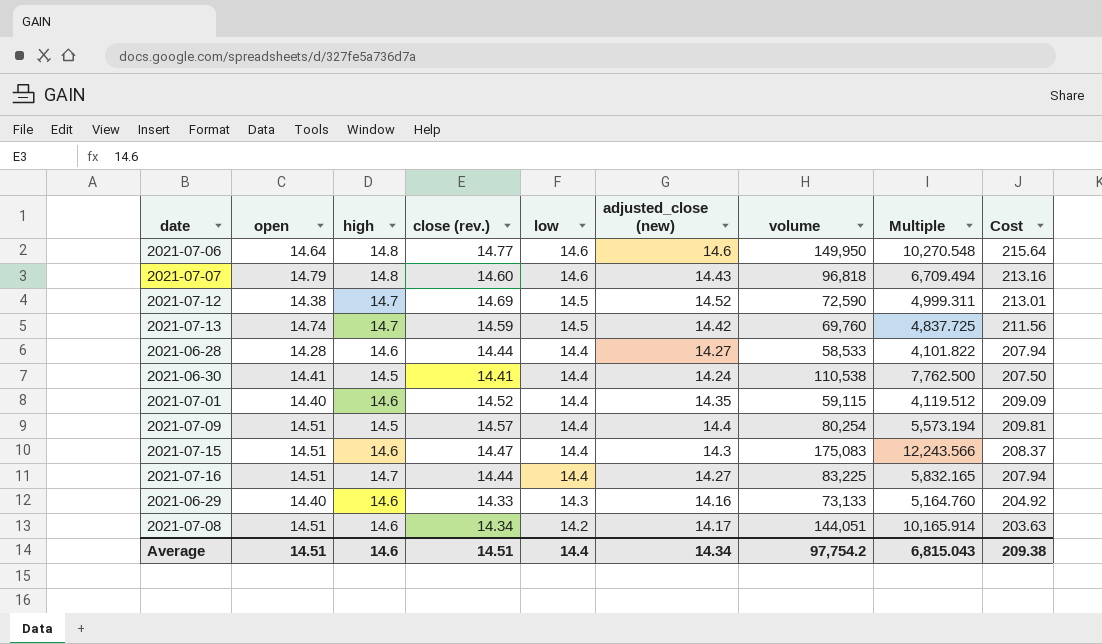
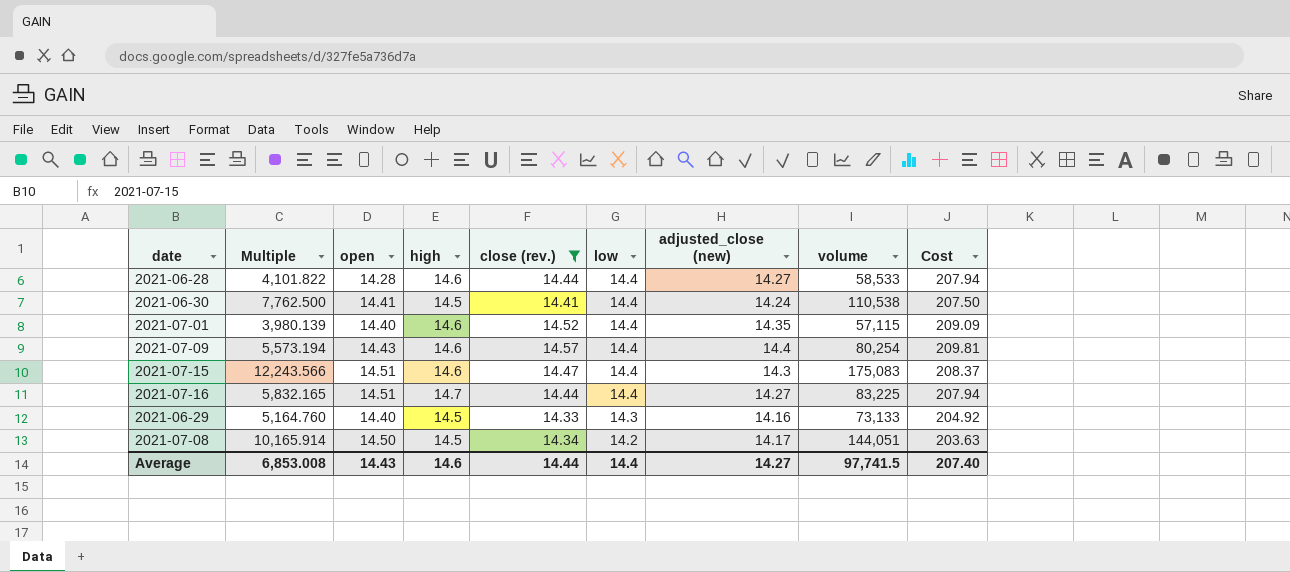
filter: none -> close (rev.) <= 14.57
column Multiple | position: 8 -> 2
2021-07-01 | Multiple: 4,119.512 -> 3,980.139
2021-07-01 | volume: 59,115 -> 57,115
2021-07-09 | open: 14.51 -> 14.43
2021-07-09 | high: 14.5 -> 14.6
2021-06-29 | high: 14.6 -> 14.5
2021-07-08 | open: 14.51 -> 14.50
2021-07-08 | high: 14.6 -> 14.5
Average | Multiple: 6,815.043 -> 6,853.008
Average | open: 14.51 -> 14.43
Average | close (rev.): 14.51 -> 14.44
Average | adjusted_close (new): 14.34 -> 14.27
Average | volume: 97,754.2 -> 97,741.5
Average | Cost: 209.38 -> 207.40

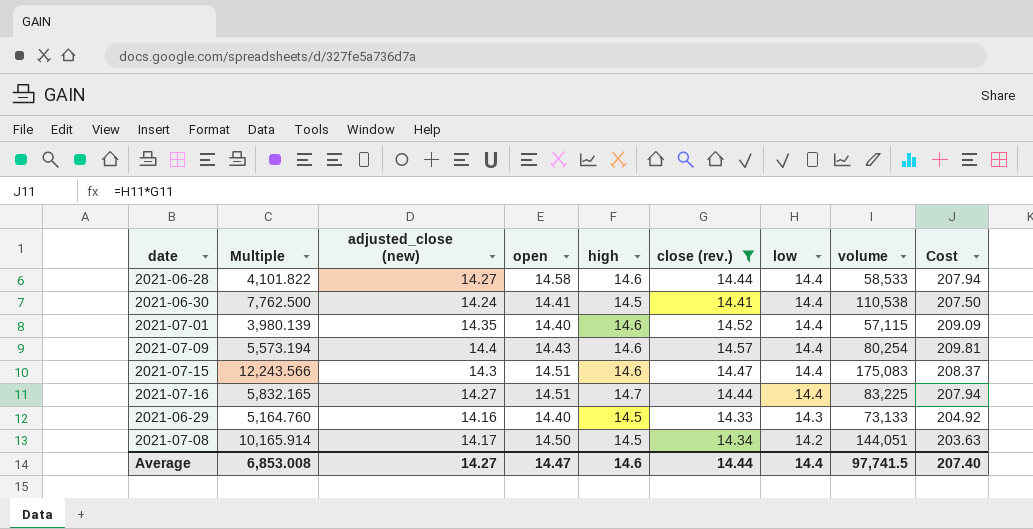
column adjusted_close (new) | position: 7 -> 3
2021-06-28 | open: 14.28 -> 14.58
Average | open: 14.43 -> 14.47

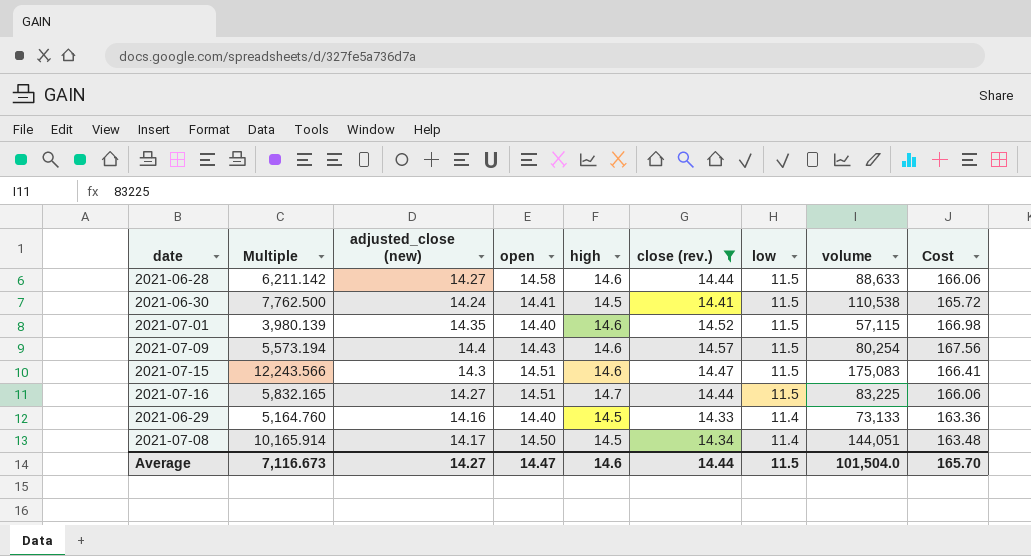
2021-06-28 | Multiple: 4,101.822 -> 6,211.142
2021-06-28 | low: 14.4 -> 11.5
2021-06-28 | volume: 58,533 -> 88,633
2021-06-28 | Cost: 207.94 -> 166.06
2021-06-30 | low: 14.4 -> 11.5
2021-06-30 | Cost: 207.50 -> 165.72
2021-07-01 | low: 14.4 -> 11.5
2021-07-01 | Cost: 209.09 -> 166.98
2021-07-09 | low: 14.4 -> 11.5
2021-07-09 | Cost: 209.81 -> 167.56
2021-07-15 | low: 14.4 -> 11.5
2021-07-15 | Cost: 208.37 -> 166.41
2021-07-16 | low: 14.4 -> 11.5
2021-07-16 | Cost: 207.94 -> 166.06
2021-06-29 | low: 14.3 -> 11.4
2021-06-29 | Cost: 204.92 -> 163.36
2021-07-08 | low: 14.2 -> 11.4
2021-07-08 | Cost: 203.63 -> 163.48
Average | Multiple: 6,853.008 -> 7,116.673
Average | low: 14.4 -> 11.5
Average | volume: 97,741.5 -> 101,504.0
Average | Cost: 207.40 -> 165.70

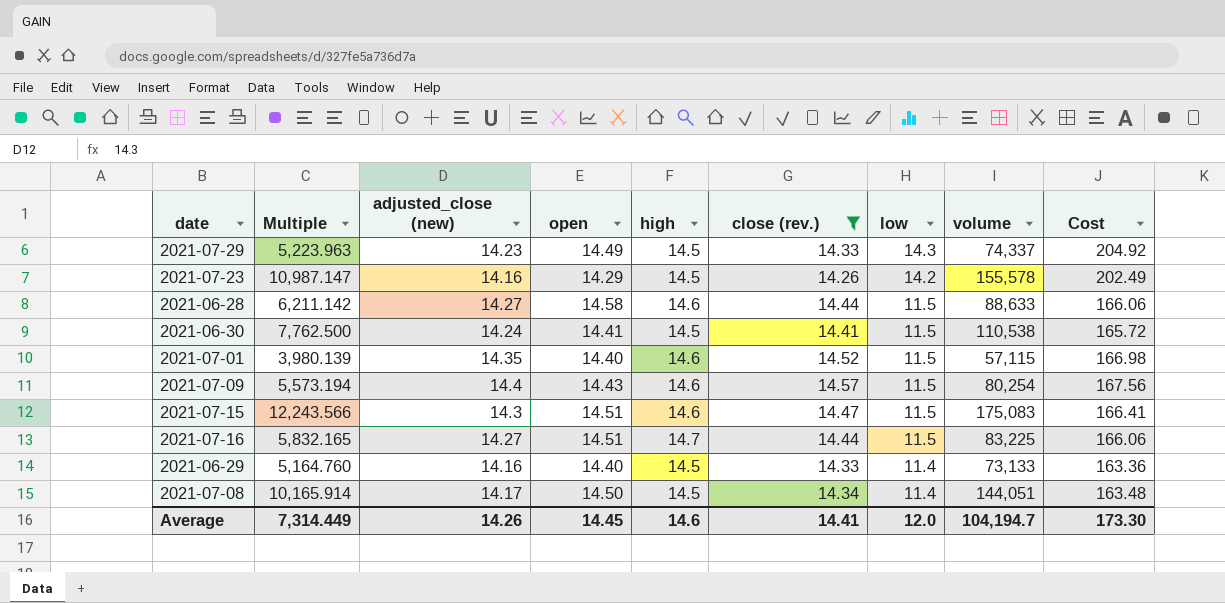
row 2021-07-29: none -> 5,223.963 | 14.23 | 14.49 | 14.5 | 14.33 | 14.3 | 74,337 | 204.92
row 2021-07-23: none -> 10,987.147 | 14.16 | 14.29 | 14.5 | 14.26 | 14.2 | 155,578 | 202.49
Average | Multiple: 7,116.673 -> 7,314.449
Average | adjusted_close (new): 14.27 -> 14.26
Average | open: 14.47 -> 14.45
Average | close (rev.): 14.44 -> 14.41
Average | low: 11.5 -> 12.0
Average | volume: 101,504.0 -> 104,194.7
Average | Cost: 165.70 -> 173.30

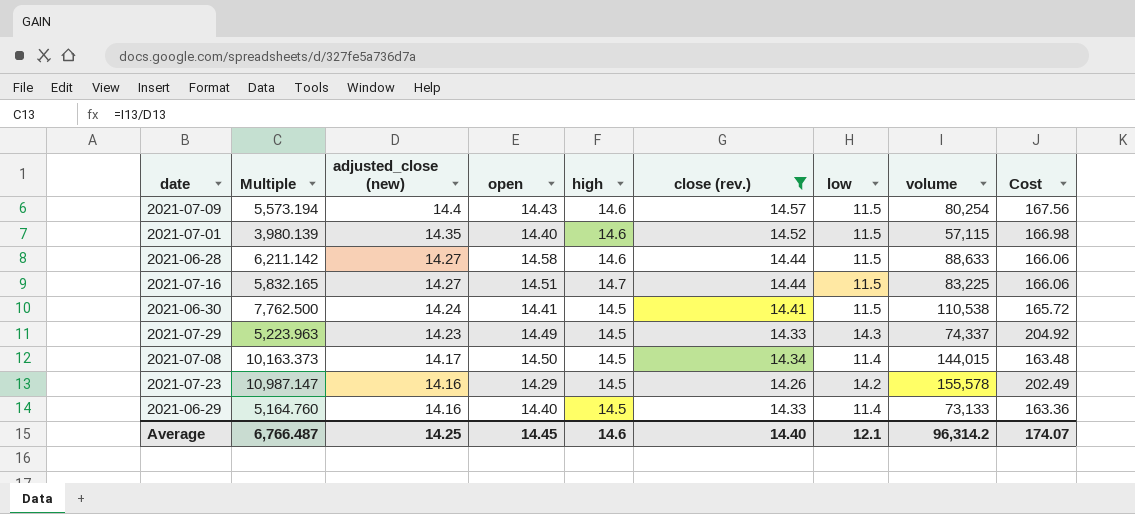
row order: low descending -> adjusted_close (new) descending
row 2021-07-15: 12,243.566 | 14.3 | 14.51 | 14.6 | 14.47 | 11.5 | 175,083 | 166.41 -> none
2021-07-08 | Multiple: 10,165.914 -> 10,163.373
2021-07-08 | volume: 144,051 -> 144,015
Average | Multiple: 7,314.449 -> 6,766.487
Average | adjusted_close (new): 14.26 -> 14.25
Average | close (rev.): 14.41 -> 14.40
Average | low: 12.0 -> 12.1
Average | volume: 104,194.7 -> 96,314.2
Average | Cost: 173.30 -> 174.07

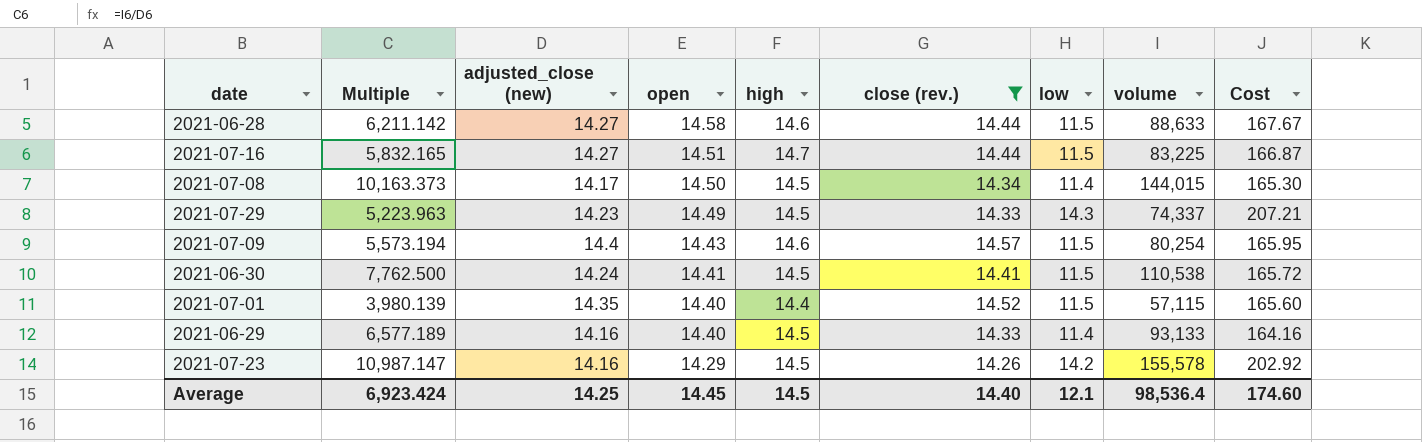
row order: adjusted_close (new) descending -> open descending
column Cost | formula: [close (rev.)] * [low] -> [open] * [low]
2021-07-01 | high: 14.6 -> 14.4
2021-06-29 | Multiple: 5,164.760 -> 6,577.189
2021-06-29 | volume: 73,133 -> 93,133
Average | Multiple: 6,766.487 -> 6,923.424
Average | high: 14.6 -> 14.5
Average | volume: 96,314.2 -> 98,536.4
Average | Cost: 174.07 -> 174.60

